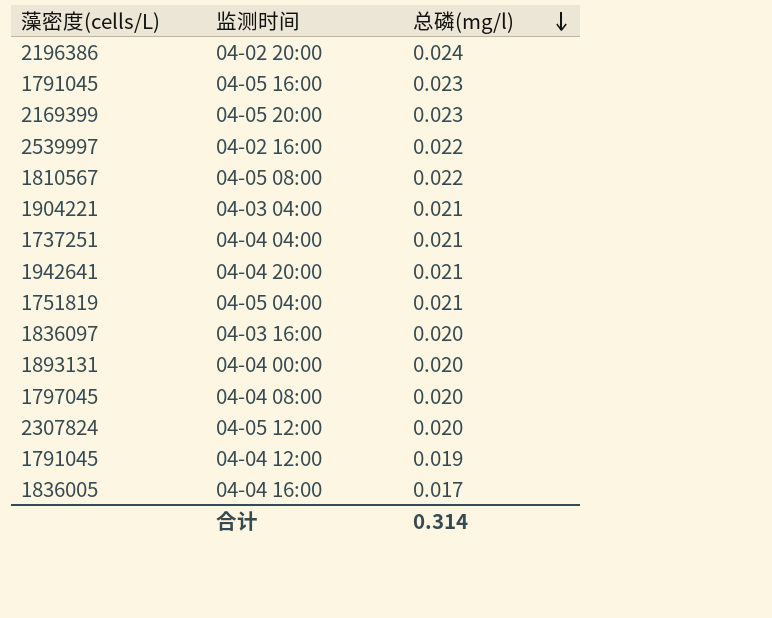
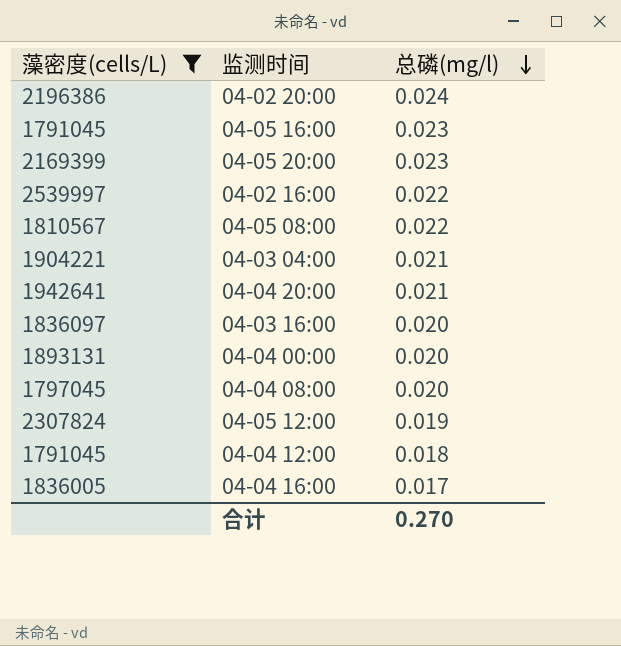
filter: none -> 藻密度(cells/L) >= 1791045
04-05 12:00 | 总磷(mg/l): 0.020 -> 0.019
04-04 12:00 | 总磷(mg/l): 0.019 -> 0.018
合计 | 总磷(mg/l): 0.314 -> 0.270

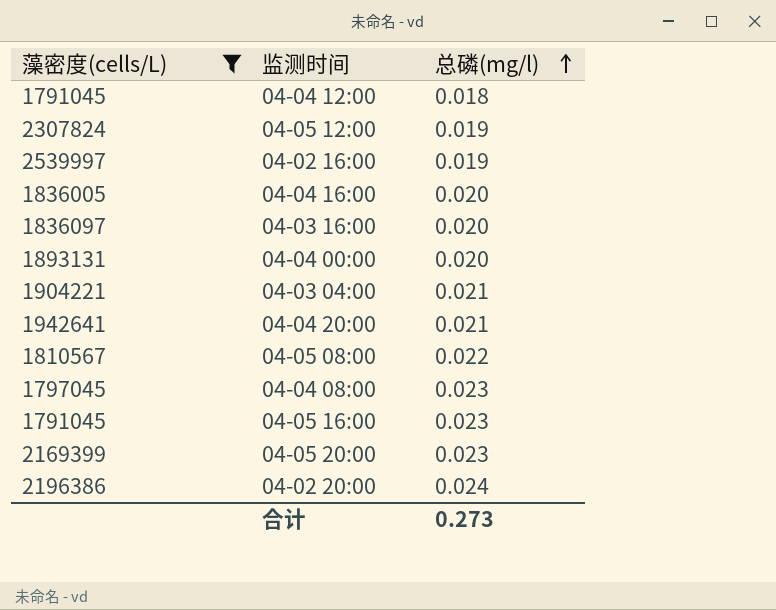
row order: 总磷(mg/l) descending -> 总磷(mg/l) ascending
04-02 16:00 | 总磷(mg/l): 0.022 -> 0.019
04-04 16:00 | 总磷(mg/l): 0.017 -> 0.020
04-04 08:00 | 总磷(mg/l): 0.020 -> 0.023
合计 | 总磷(mg/l): 0.270 -> 0.273

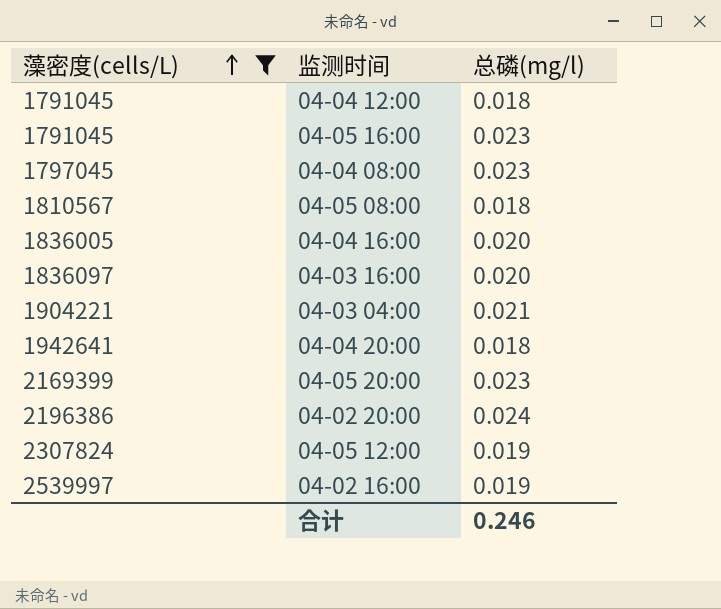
row order: 总磷(mg/l) ascending -> 藻密度(cells/L) ascending
row 04-04 00:00: 1893131 | 0.020 -> none
04-05 08:00 | 总磷(mg/l): 0.022 -> 0.018
04-04 20:00 | 总磷(mg/l): 0.021 -> 0.018
合计 | 总磷(mg/l): 0.273 -> 0.246

